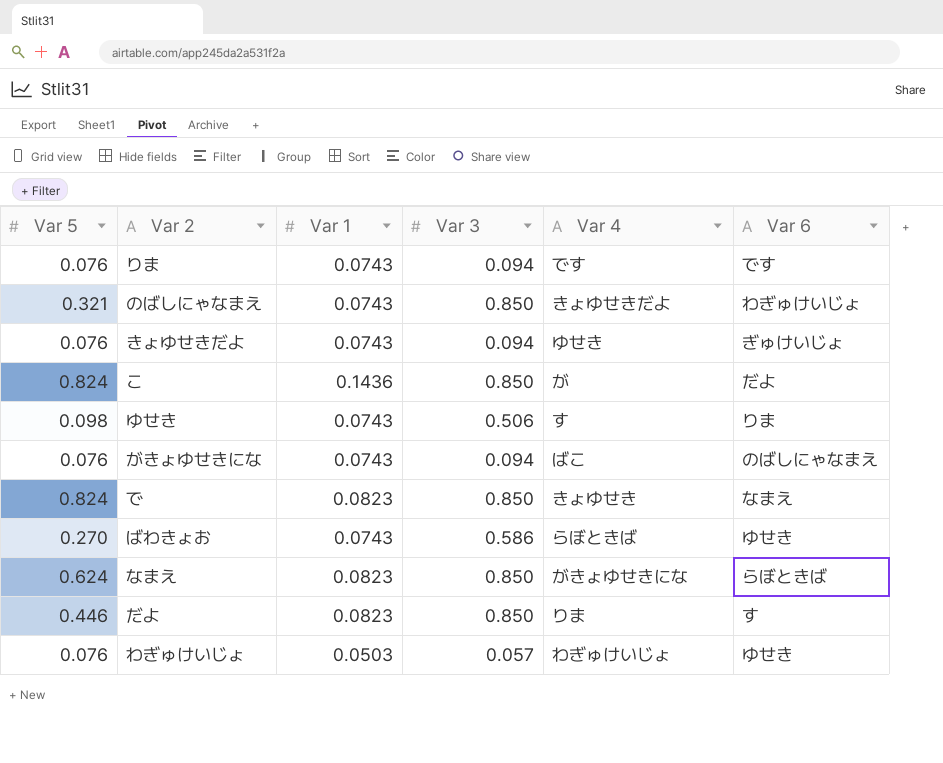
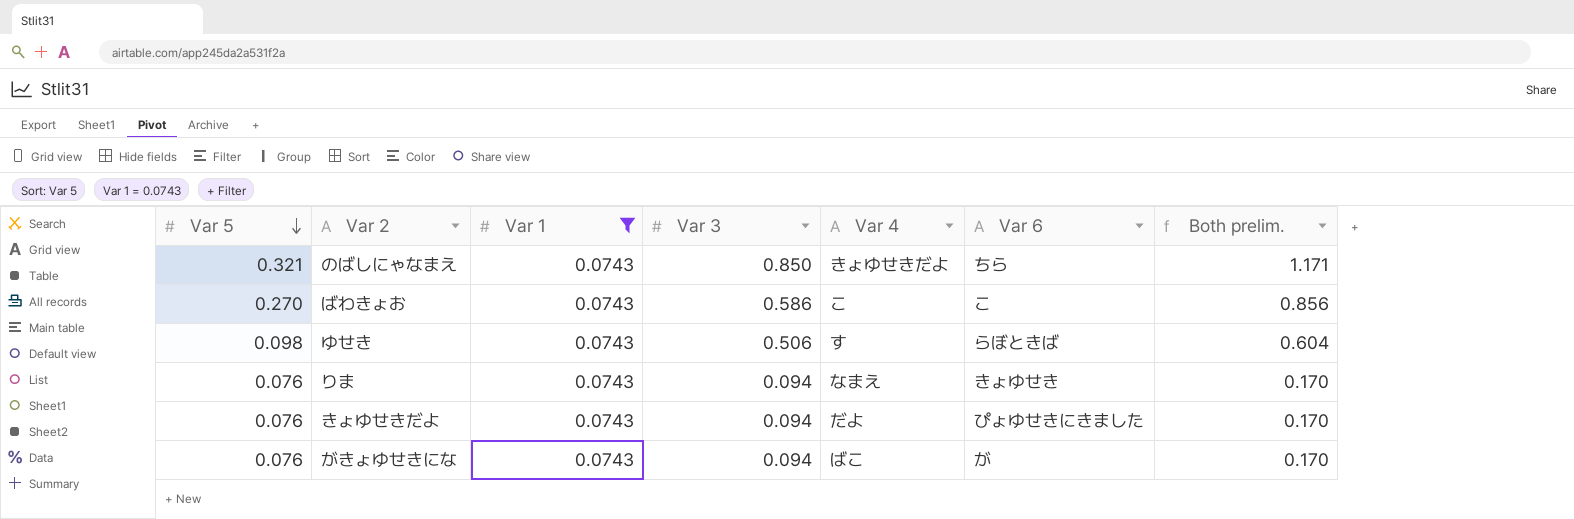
filter: none -> Var 1 = 0.0743
row order: none -> Var 5 descending
column Both prelim. | formula: none -> [Var 5] + [Var 3]
のばしにゃなまえ | Var 6: わぎゅけいじょ -> ちら
ばわきょお | Var 4: らぼときば -> こ
ばわきょお | Var 6: ゆせき -> こ
ゆせき | Var 6: りま -> らぼときば
りま | Var 4: です -> なまえ
りま | Var 6: です -> きょゆせき
きょゆせきだよ | Var 4: ゆせき -> だよ
きょゆせきだよ | Var 6: ぎゅけいじょ -> ぴょゆせきにきました
がきょゆせきにな | Var 6: のばしにゃなまえ -> が

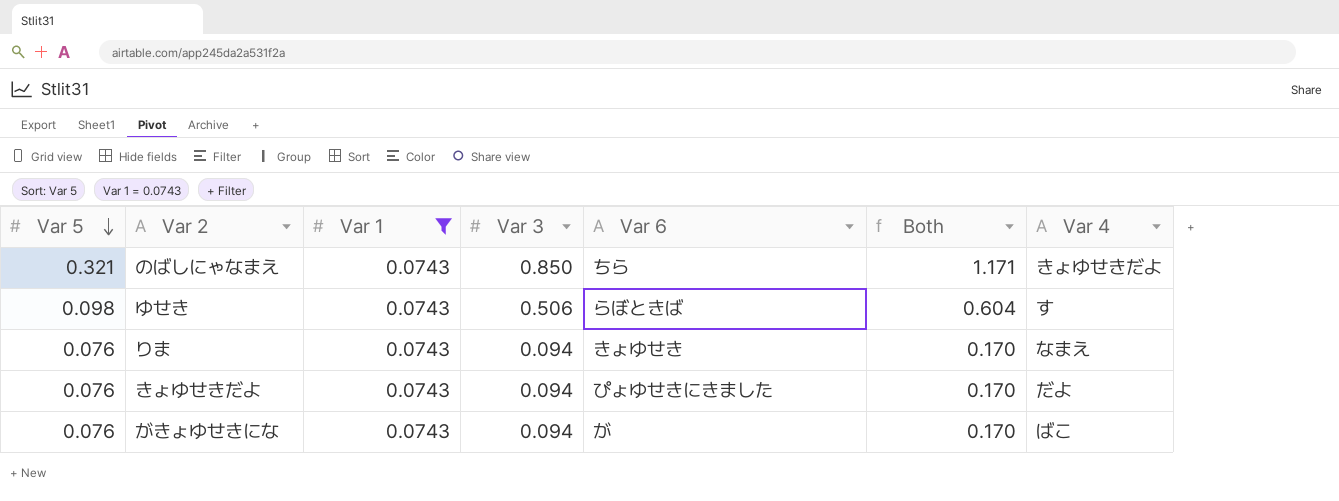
column name: Both prelim. -> Both
column Var 4 | position: 5 -> 7
row ばわきょお: 0.270 | 0.0743 | 0.586 | こ | こ | 0.856 -> none

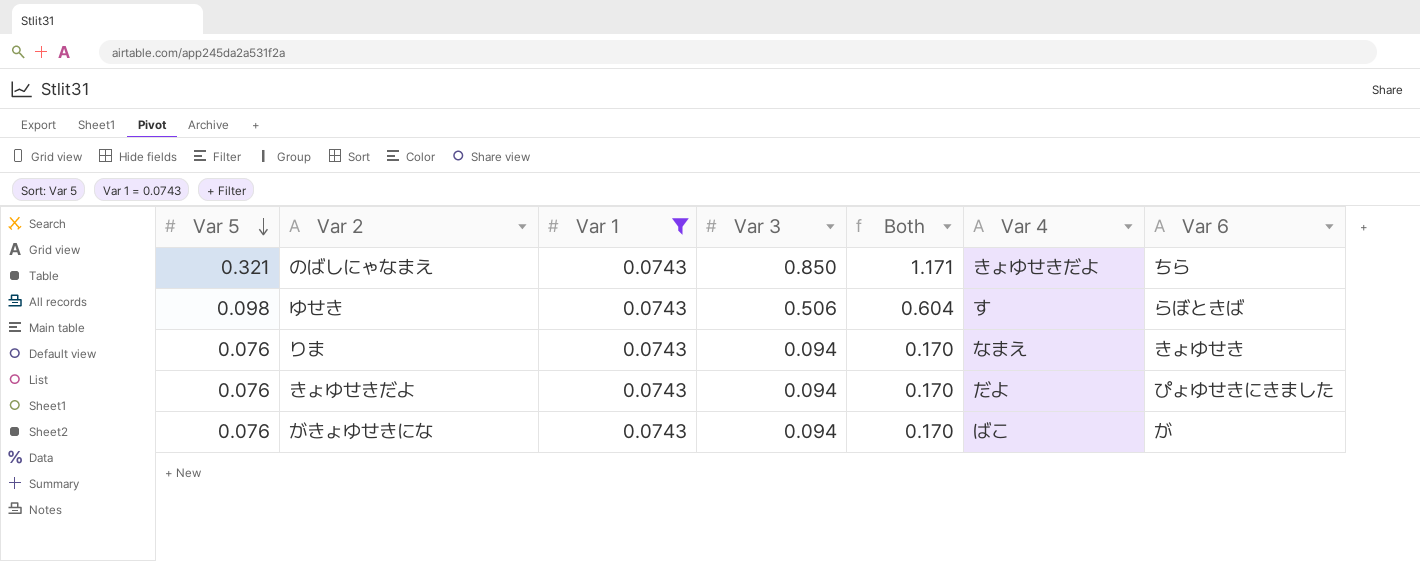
column Var 6 | position: 5 -> 7

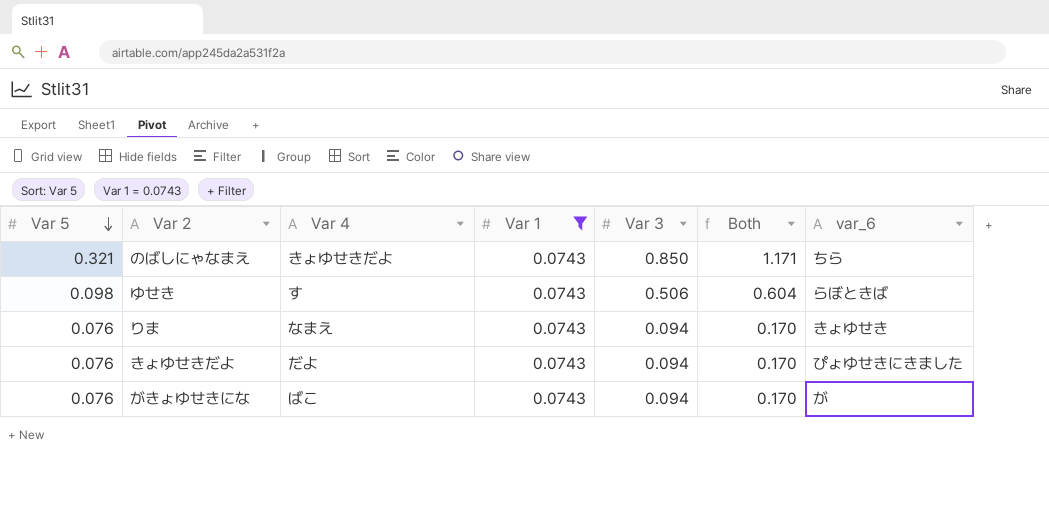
column Var 4 | position: 6 -> 3
column name: Var 6 -> var_6

